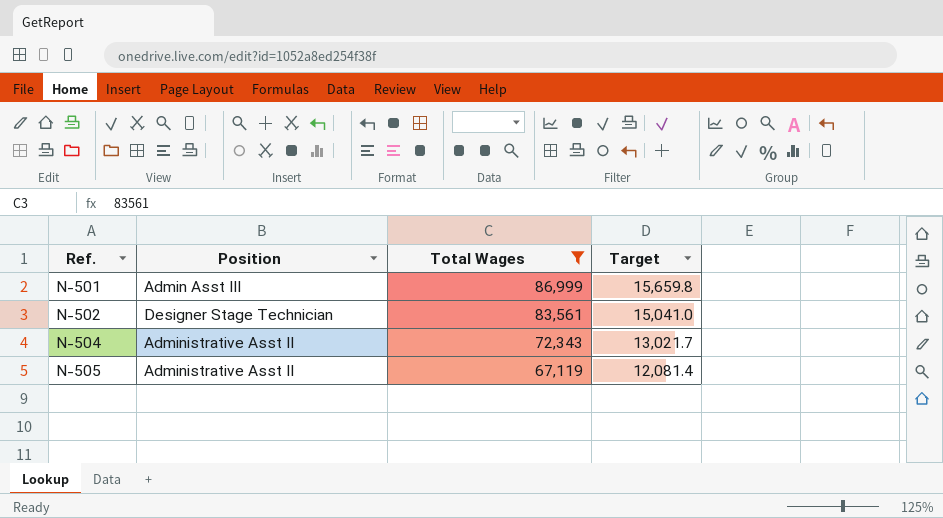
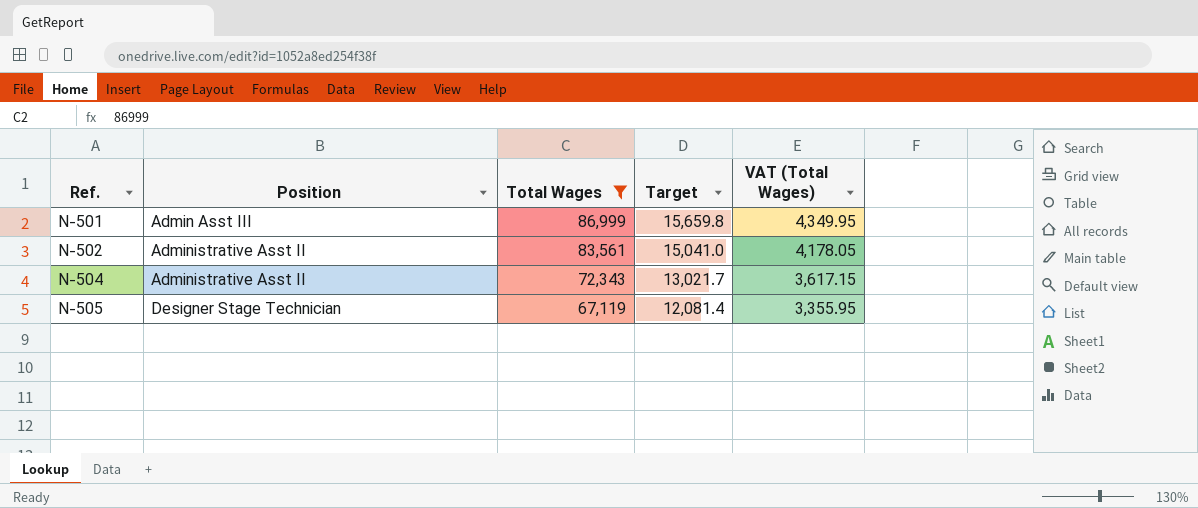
column VAT (Total Wages) | formula: none -> [Total Wages] * 0.05
N-502 | Position: Designer Stage Technician -> Administrative Asst II
N-505 | Position: Administrative Asst II -> Designer Stage Technician

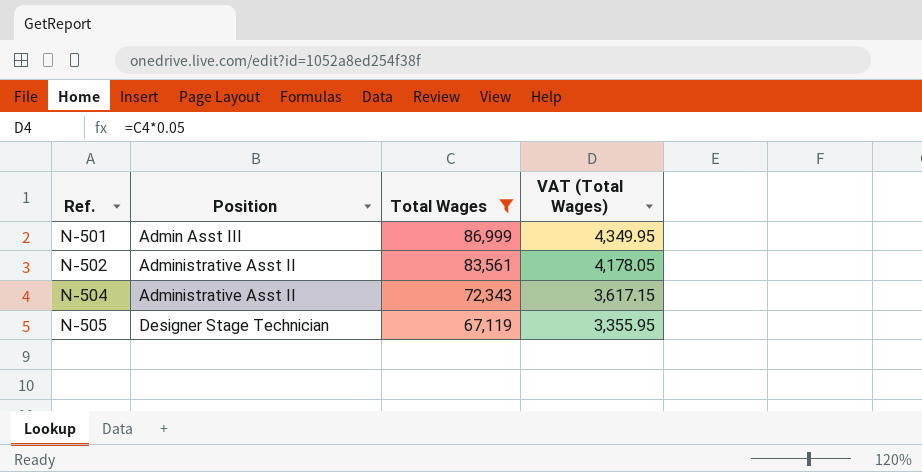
column Target | formula: [Total Wages] * 0.18 -> none

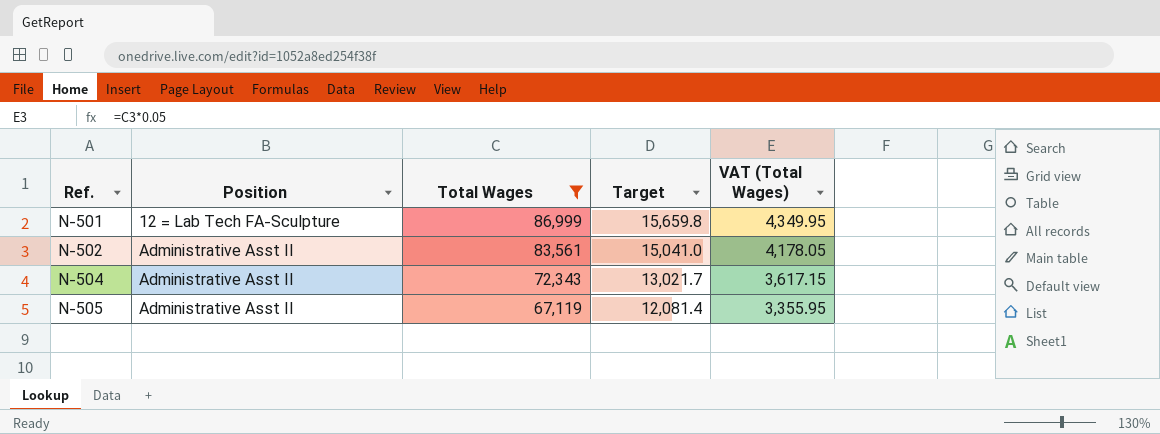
column Target | formula: none -> [Total Wages] * 0.18
N-501 | Position: Admin Asst III -> 12 = Lab Tech FA-Sculpture
N-505 | Position: Designer Stage Technician -> Administrative Asst II

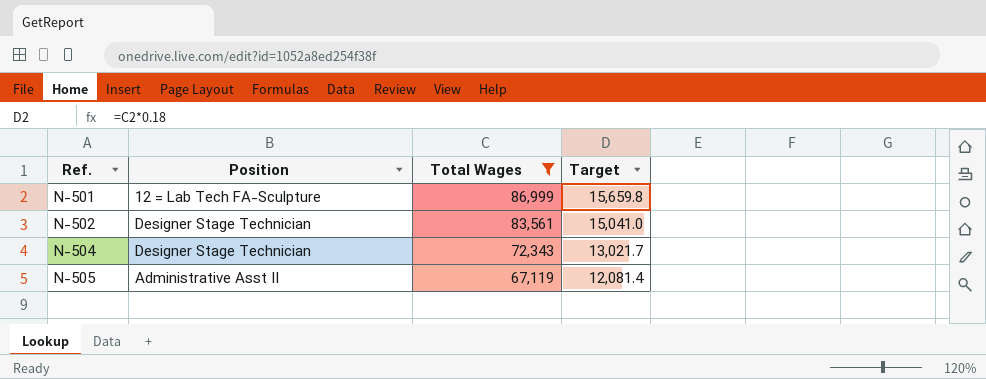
column VAT (Total Wages) | formula: [Total Wages] * 0.05 -> none
N-502 | Position: Administrative Asst II -> Designer Stage Technician
N-504 | Position: Administrative Asst II -> Designer Stage Technician

